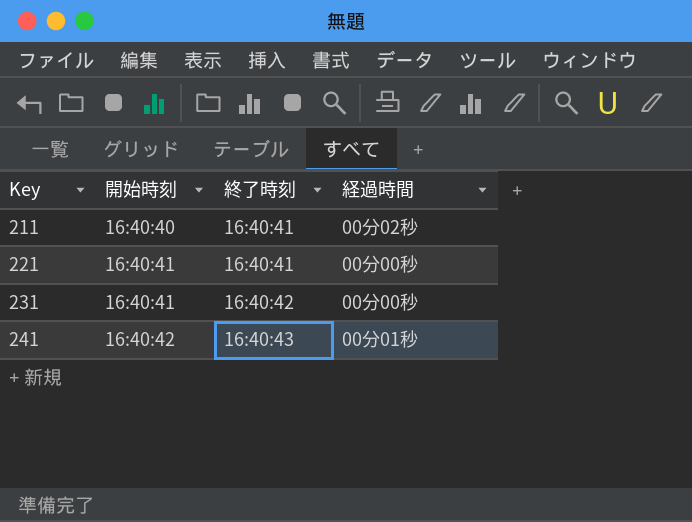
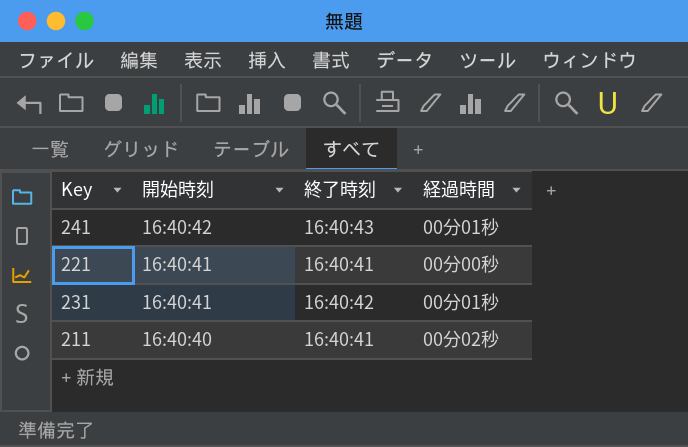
row order: Key ascending -> 開始時刻 descending
231 | 経過時間: 00分00秒 -> 00分01秒

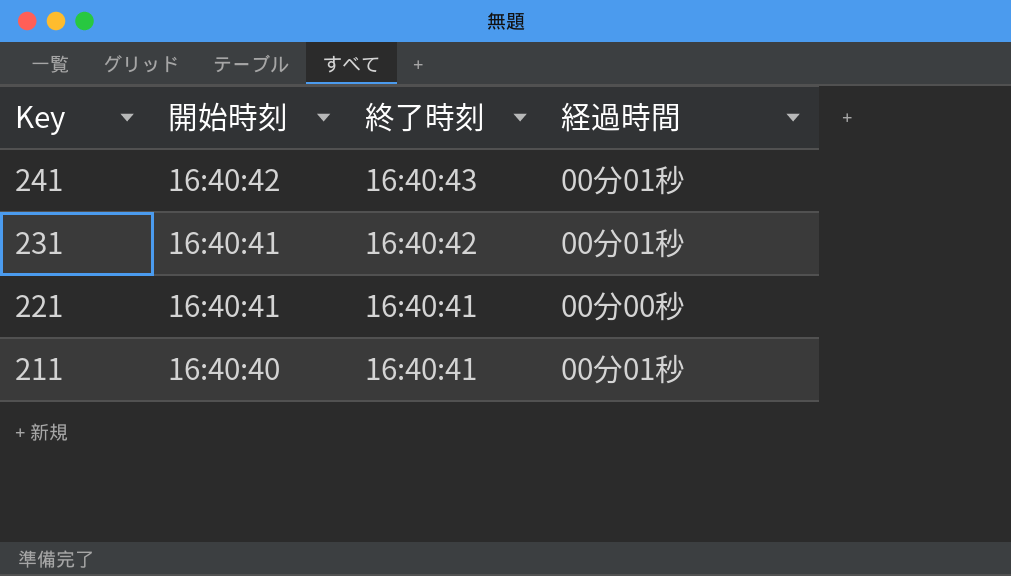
row order: 開始時刻 descending -> Key descending
211 | 経過時間: 00分02秒 -> 00分01秒

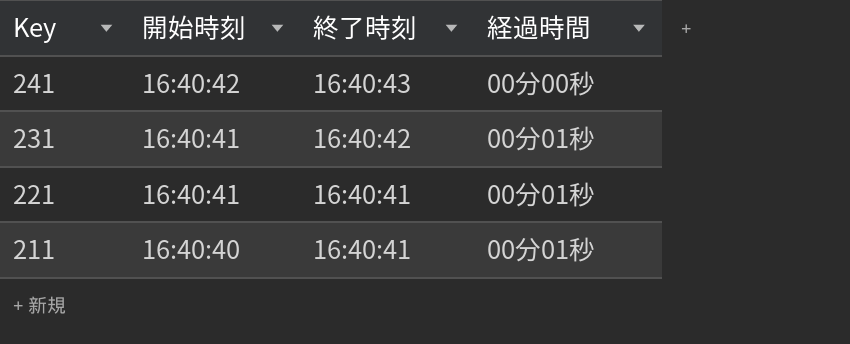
241 | 経過時間: 00分01秒 -> 00分00秒
221 | 経過時間: 00分00秒 -> 00分01秒

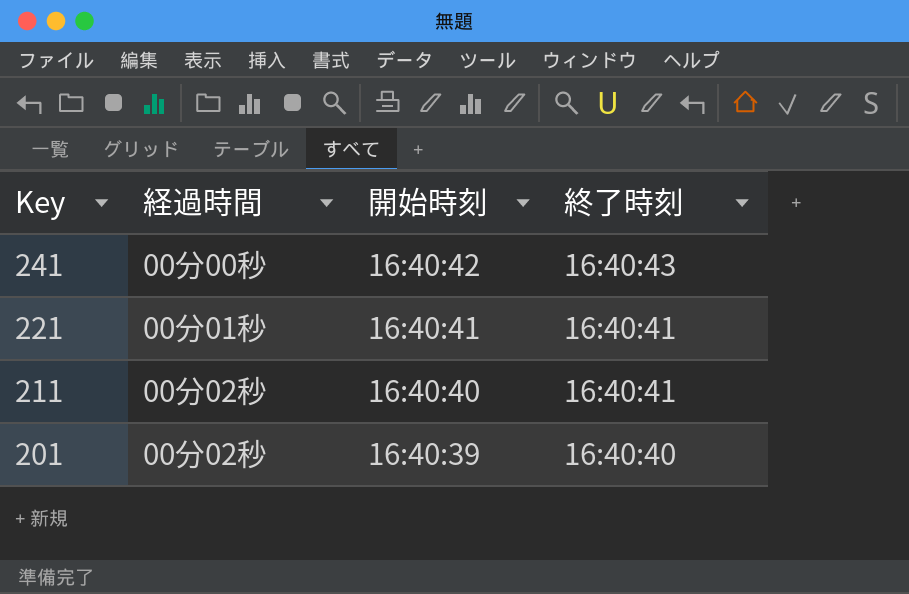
column 経過時間 | position: 4 -> 2
row 231: 16:40:41 | 16:40:42 | 00分01秒 -> none
211 | 経過時間: 00分01秒 -> 00分02秒
row 201: none -> 00分02秒 | 16:40:39 | 16:40:40

